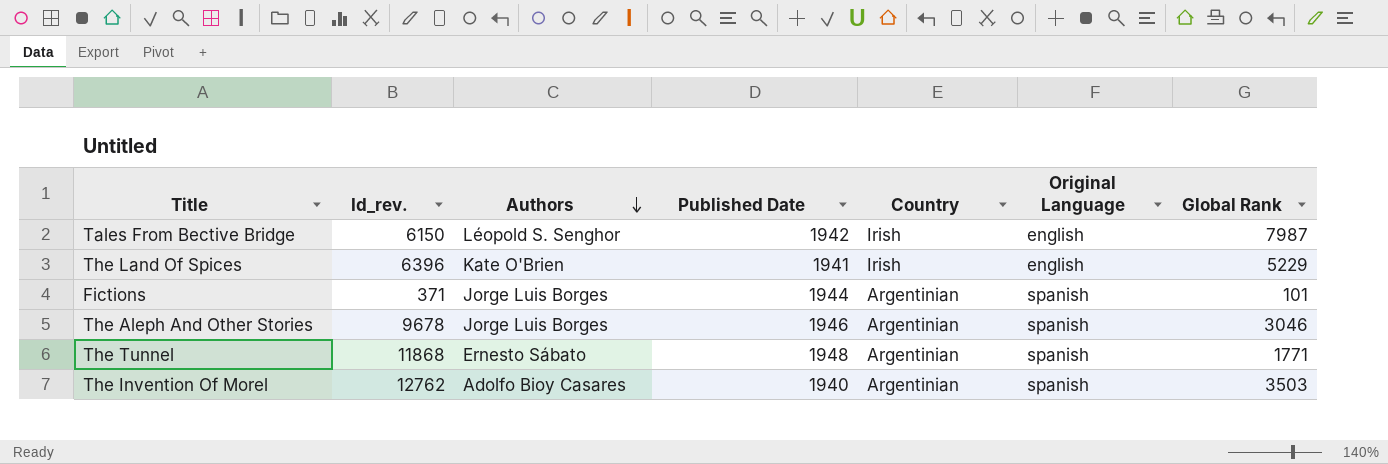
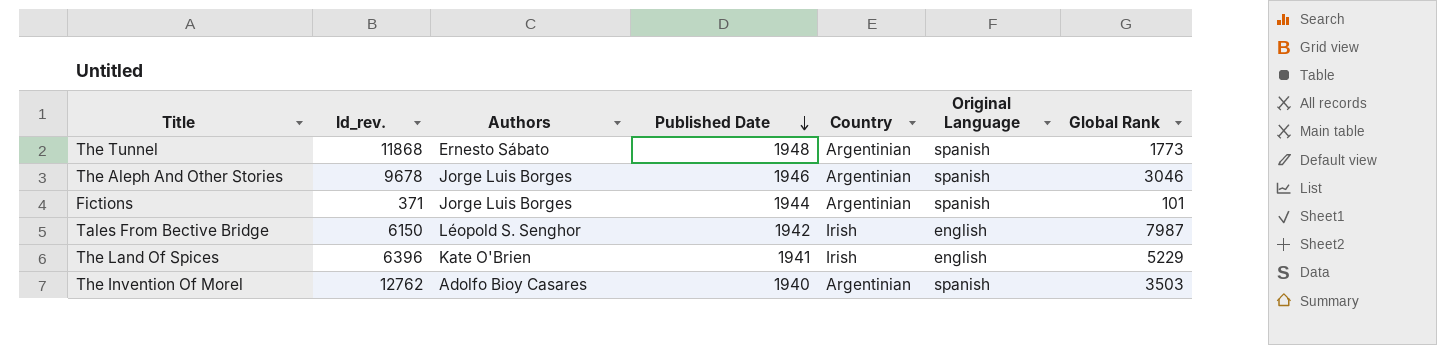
row order: Authors descending -> Published Date descending
The Tunnel | Global Rank: 1771 -> 1773

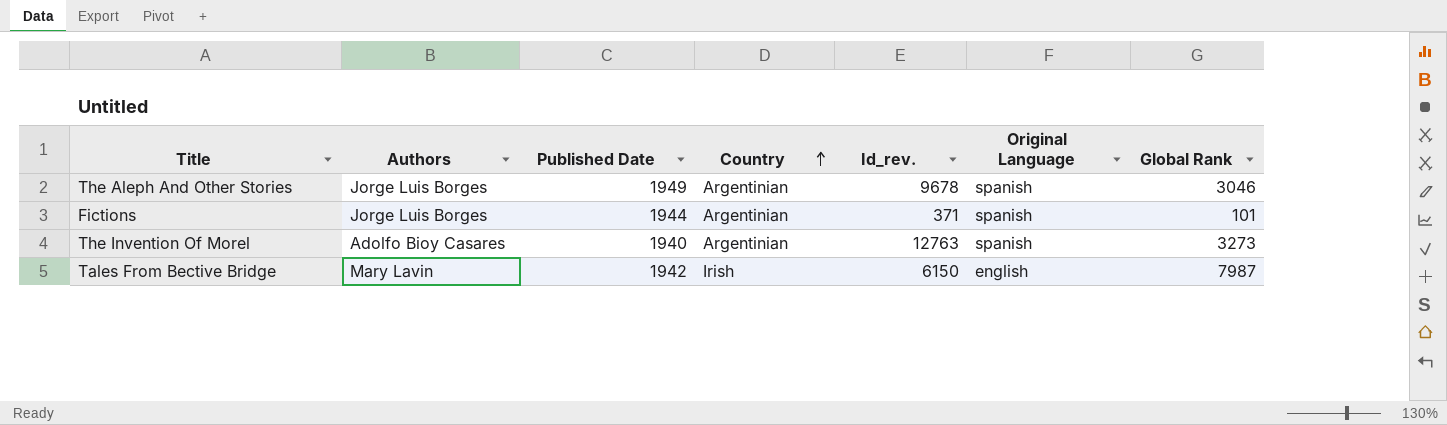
row order: Published Date descending -> Country ascending
column Id_rev. | position: 2 -> 5
row The Tunnel: 11868 | Ernesto Sábato | 1948 | Argentinian | spanish | 1773 -> none
row The Land Of Spices: 6396 | Kate O'Brien | 1941 | Irish | english | 5229 -> none
The Aleph And Other Stories | Published Date: 1946 -> 1949
The Invention Of Morel | Id_rev.: 12762 -> 12763
The Invention Of Morel | Global Rank: 3503 -> 3273
Tales From Bective Bridge | Authors: Léopold S. Senghor -> Mary Lavin

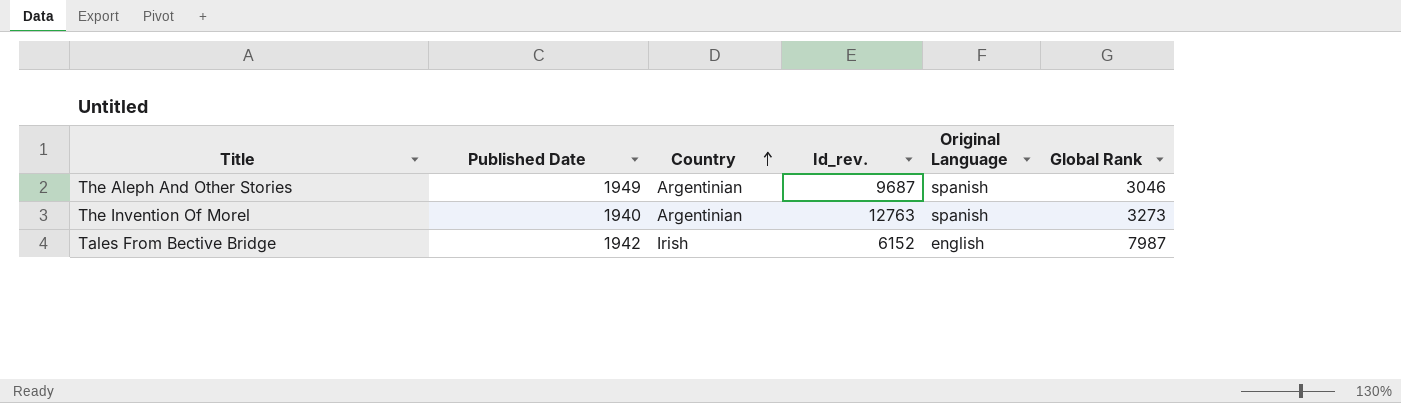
column Authors | position: 2 -> none
row Fictions: Jorge Luis Borges | 1944 | Argentinian | 371 | spanish | 101 -> none
The Aleph And Other Stories | Id_rev.: 9678 -> 9687
Tales From Bective Bridge | Id_rev.: 6150 -> 6152

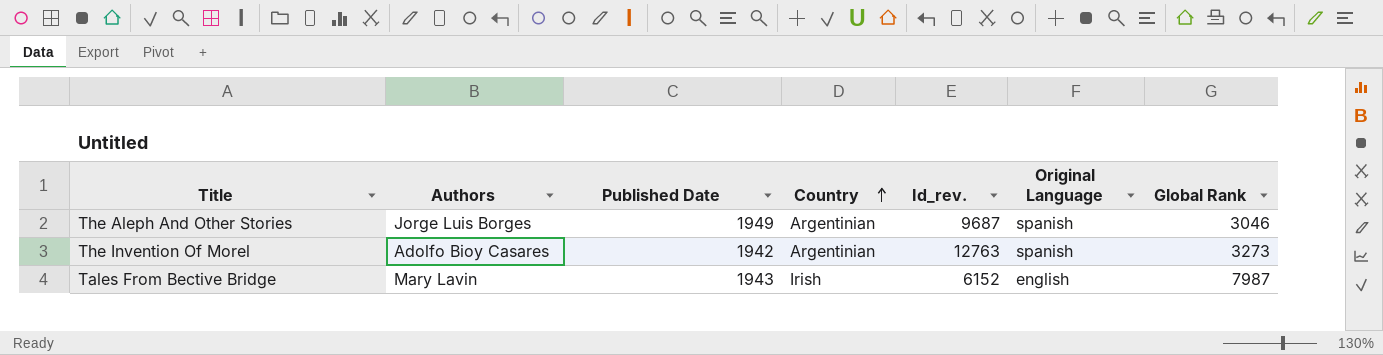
column Authors | position: none -> 2
The Invention Of Morel | Published Date: 1940 -> 1942
Tales From Bective Bridge | Published Date: 1942 -> 1943

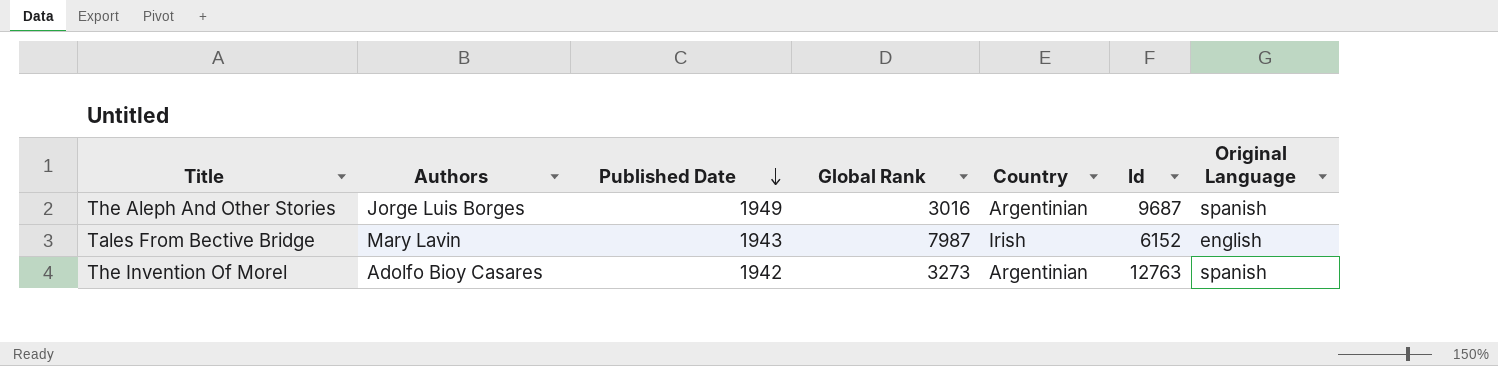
row order: Country ascending -> Published Date descending
column Global Rank | position: 7 -> 4
column name: Id_rev. -> Id
The Aleph And Other Stories | Global Rank: 3046 -> 3016

